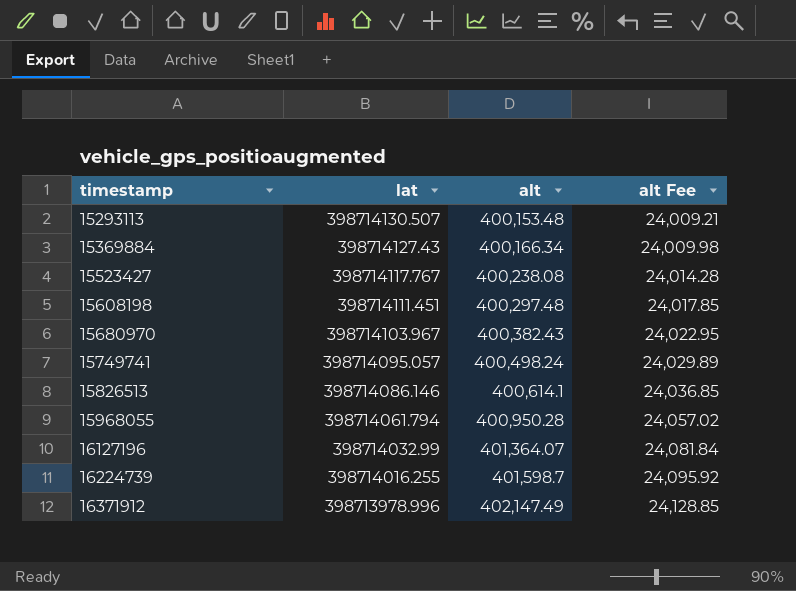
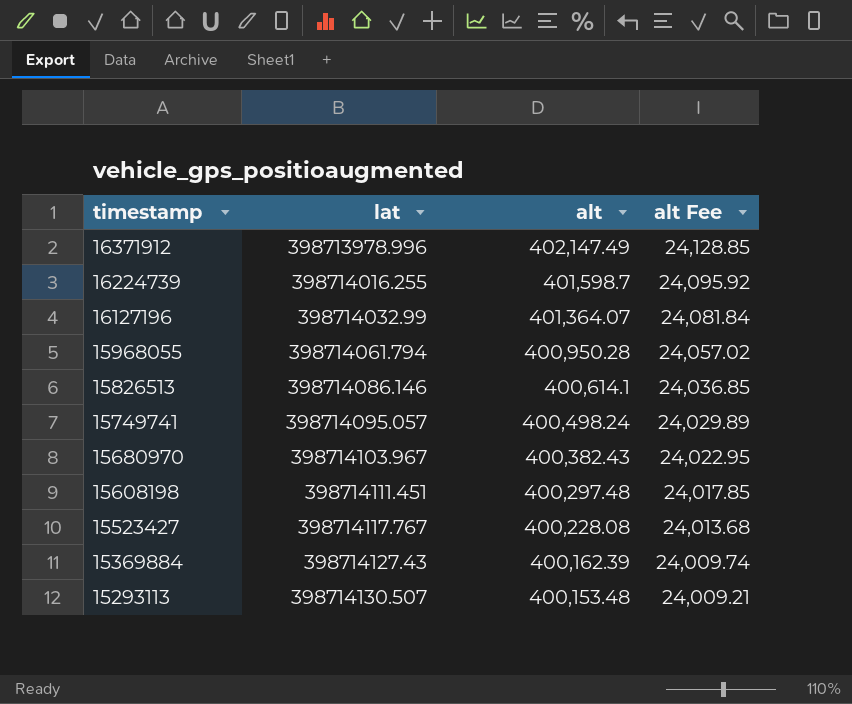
row order: timestamp ascending -> timestamp descending
15523427 | alt: 400,238.08 -> 400,228.08
15523427 | alt Fee: 24,014.28 -> 24,013.68
15369884 | alt: 400,166.34 -> 400,162.39
15369884 | alt Fee: 24,009.98 -> 24,009.74

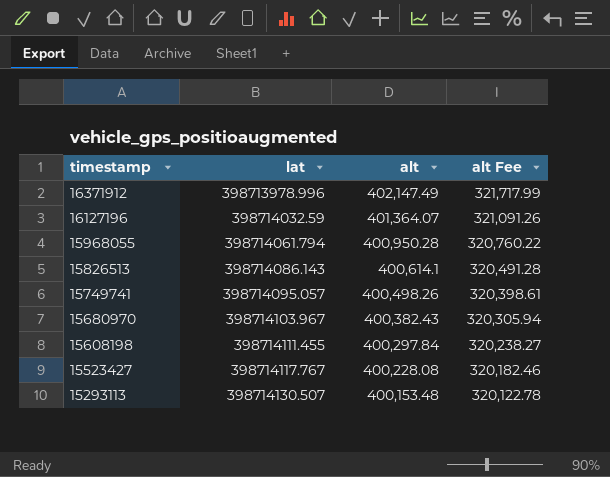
column alt Fee | formula: [alt] * 0.06 -> [alt] * 0.8
row 16224739: 398714016.255 | 401,598.7 | 24,095.92 -> none
row 15369884: 398714127.43 | 400,162.39 | 24,009.74 -> none
16127196 | lat: 398714032.99 -> 398714032.59
15826513 | lat: 398714086.146 -> 398714086.143
15749741 | alt: 400,498.24 -> 400,498.26
15608198 | lat: 398714111.451 -> 398714111.455
15608198 | alt: 400,297.48 -> 400,297.84

